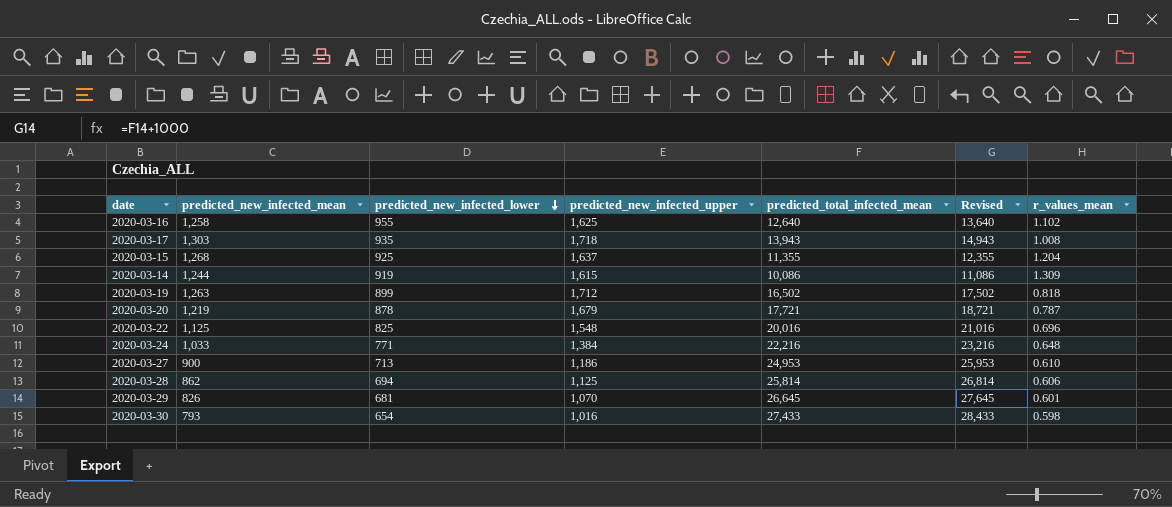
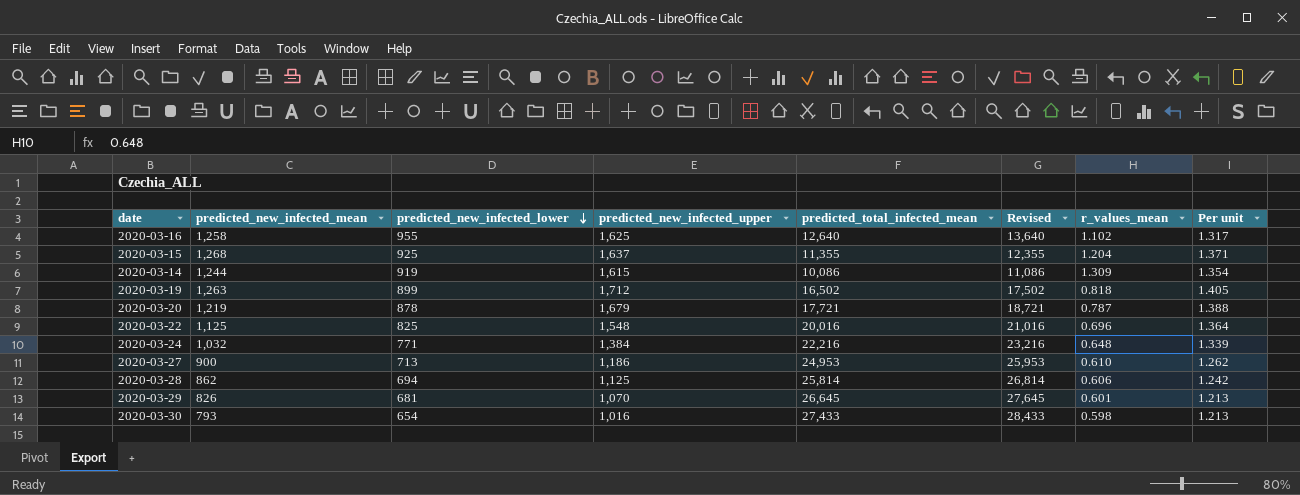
column Per unit | formula: none -> [predicted_new_infected_mean] / [predicted_new_infected_lower]
row 2020-03-17: 1,303 | 935 | 1,718 | 13,943 | 14,943 | 1.008 -> none
2020-03-24 | predicted_new_infected_mean: 1,033 -> 1,032

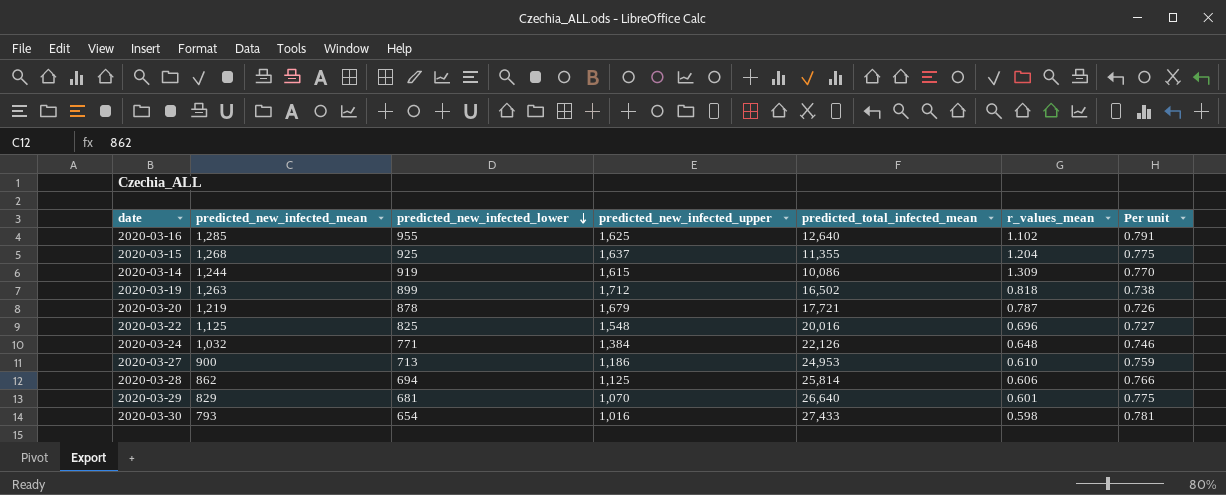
column Revised | formula: [predicted_total_infected_mean] + 1000 -> none
column Per unit | formula: [predicted_new_infected_mean] / [predicted_new_infected_lower] -> [predicted_new_infected_mean] / [predicted_new_infected_upper]
2020-03-16 | predicted_new_infected_mean: 1,258 -> 1,285
2020-03-24 | predicted_total_infected_mean: 22,216 -> 22,126
2020-03-29 | predicted_new_infected_mean: 826 -> 829
2020-03-29 | predicted_total_infected_mean: 26,645 -> 26,640

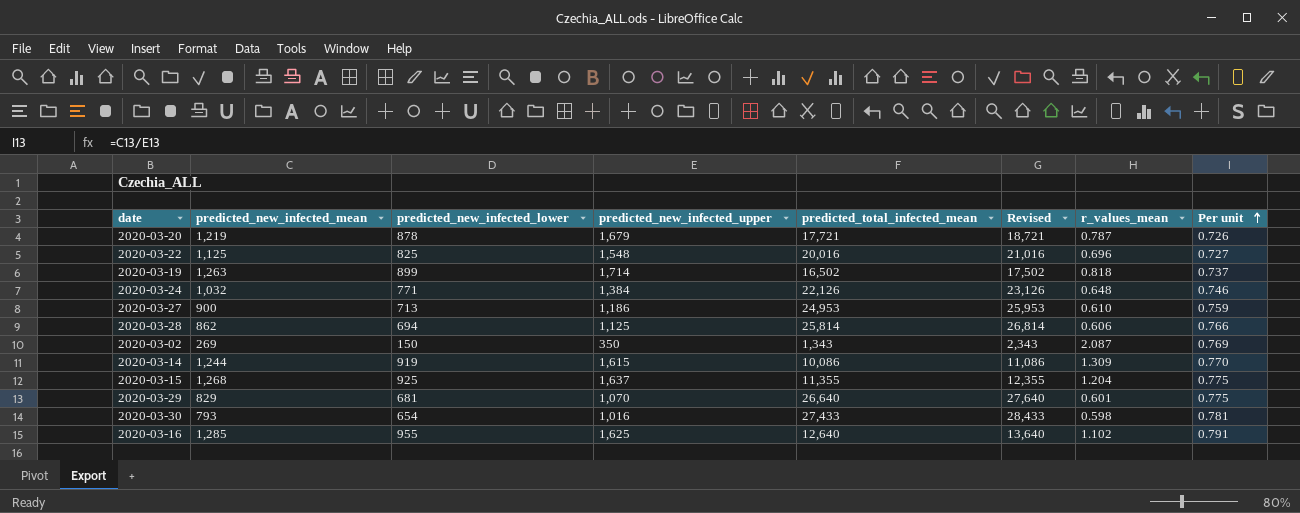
row order: predicted_new_infected_lower descending -> Per unit ascending
column Revised | formula: none -> [predicted_total_infected_mean] + 1000
2020-03-19 | predicted_new_infected_upper: 1,712 -> 1,714
2020-03-19 | Per unit: 0.738 -> 0.737
row 2020-03-02: none -> 269 | 150 | 350 | 1,343 | 2,343 | 2.087 | 0.769

